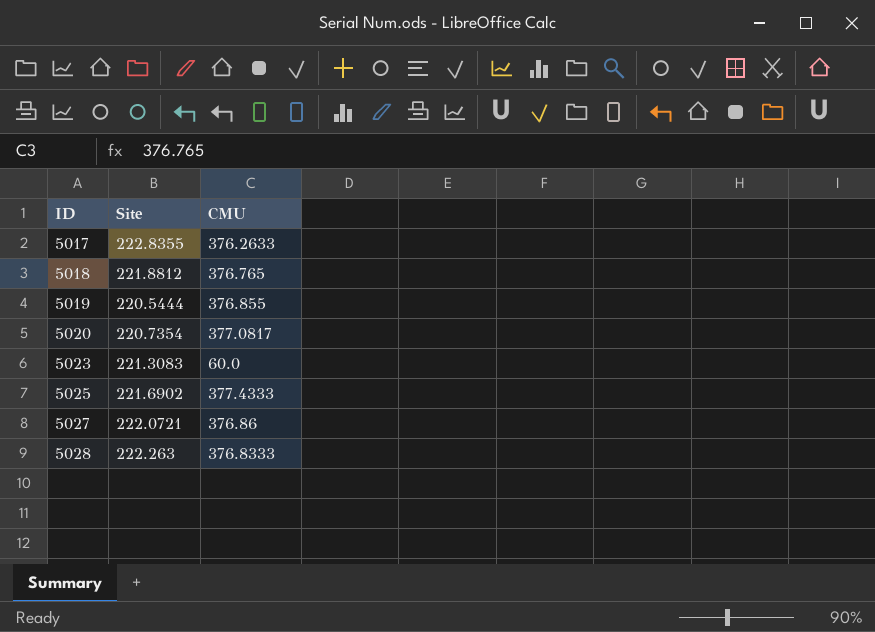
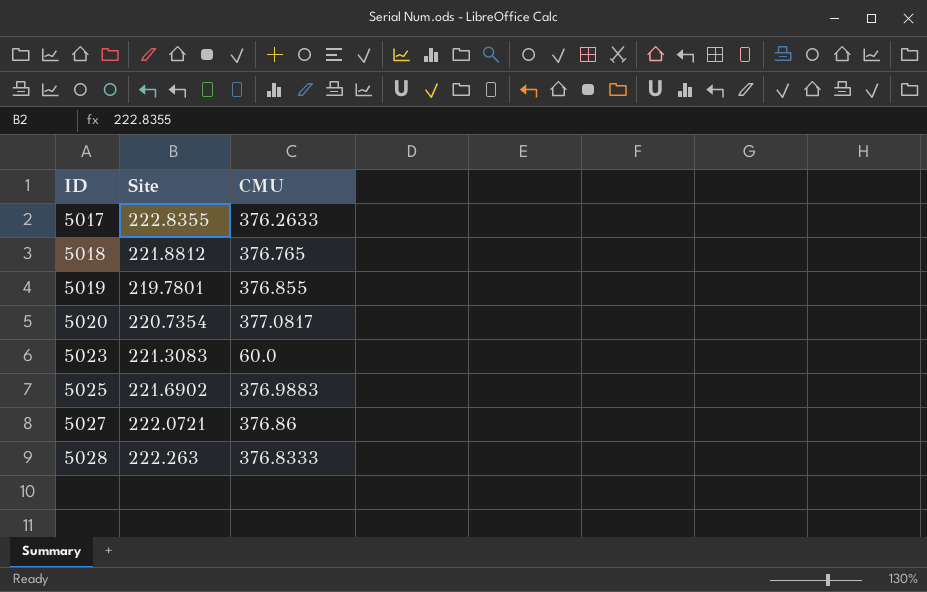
5019 | Site: 220.5444 -> 219.7801
5025 | CMU: 377.4333 -> 376.9883

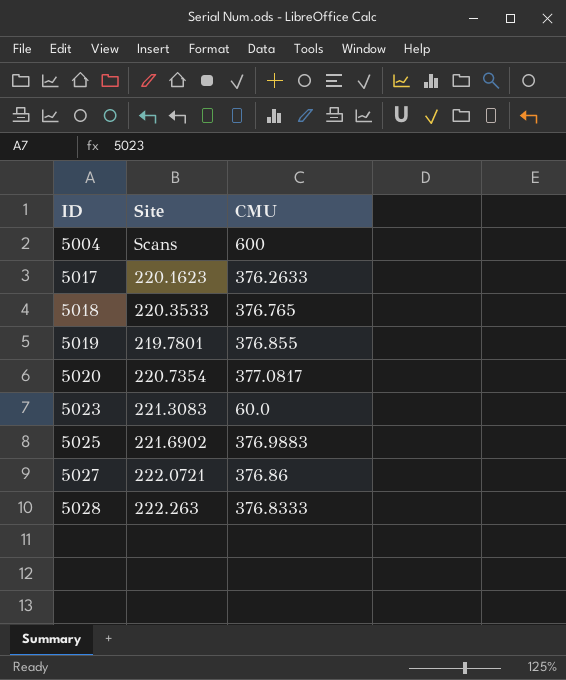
row 5004: none -> Scans | 600
5017 | Site: 222.8355 -> 220.1623
5018 | Site: 221.8812 -> 220.3533

